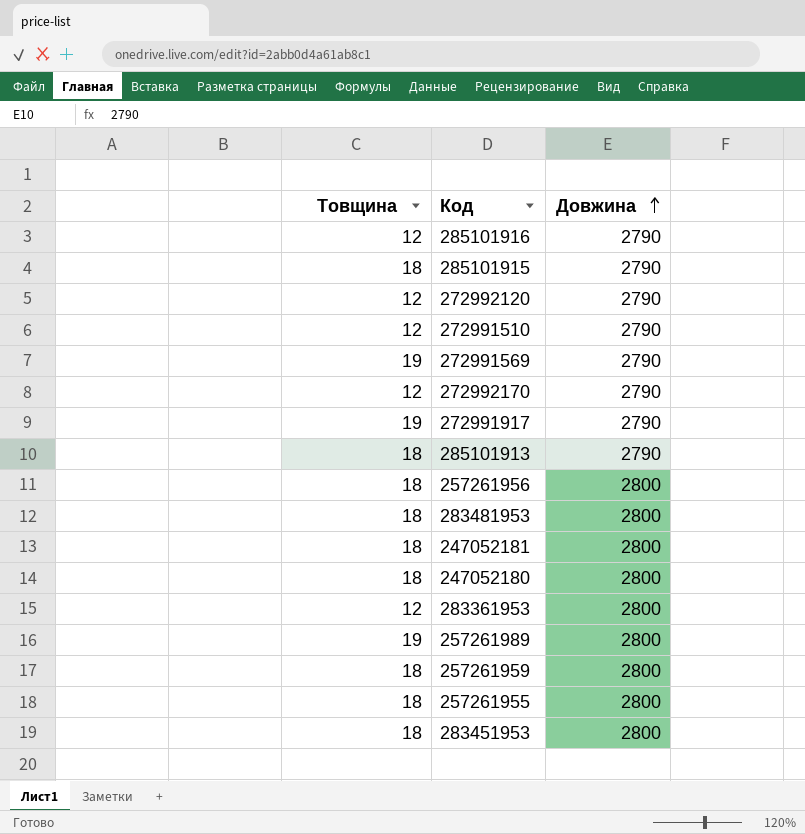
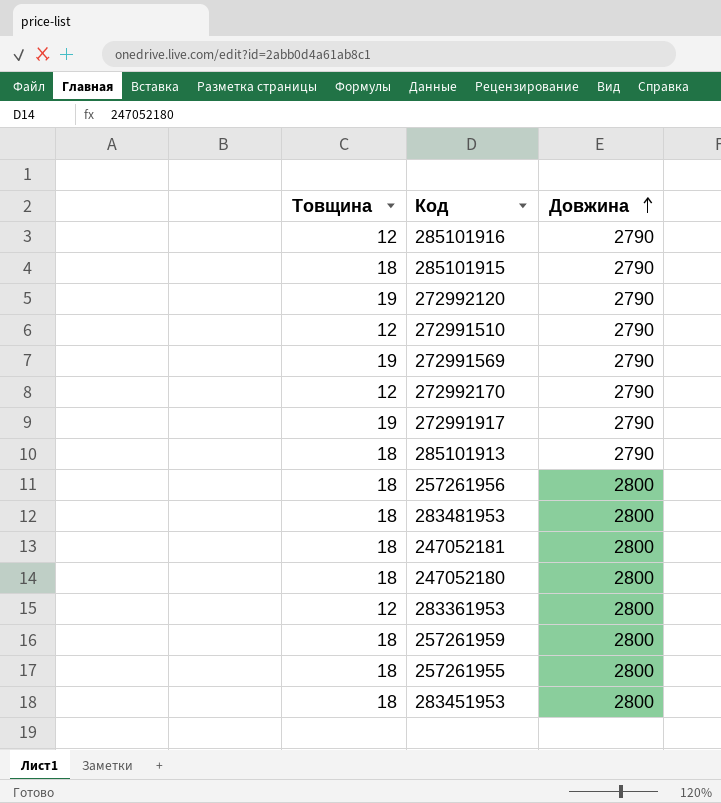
row 257261989: 19 | 2800 -> none
272992120 | Товщина: 12 -> 19

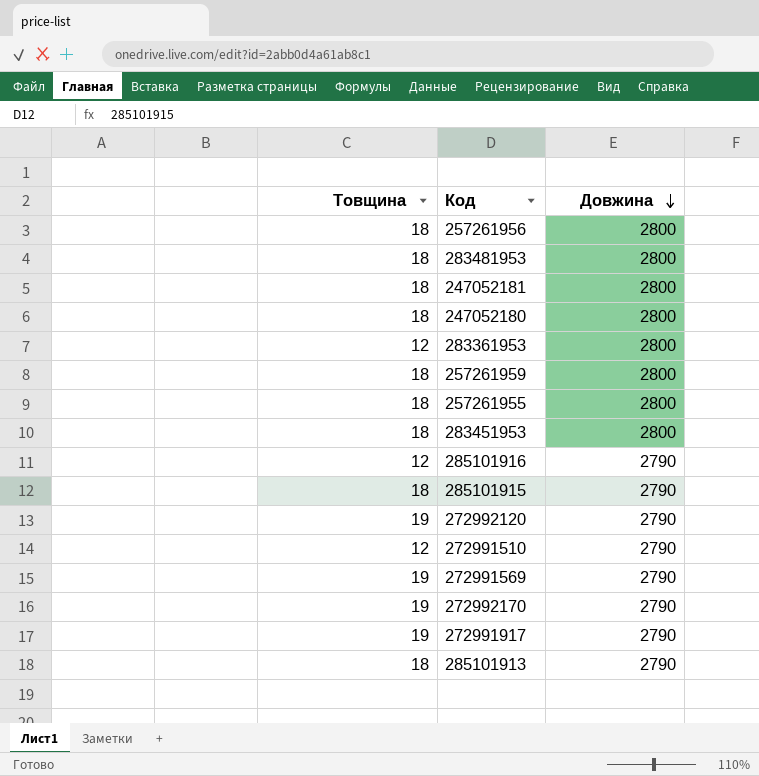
row order: Довжина ascending -> Довжина descending
272992170 | Товщина: 12 -> 19

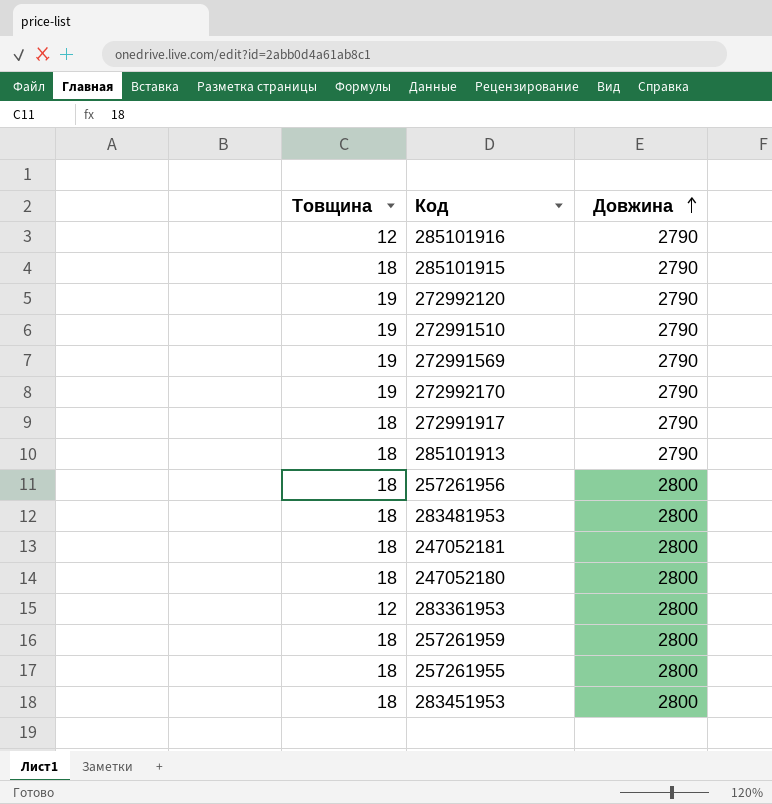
row order: Довжина descending -> Довжина ascending
272991510 | Товщина: 12 -> 19
272991917 | Товщина: 19 -> 18

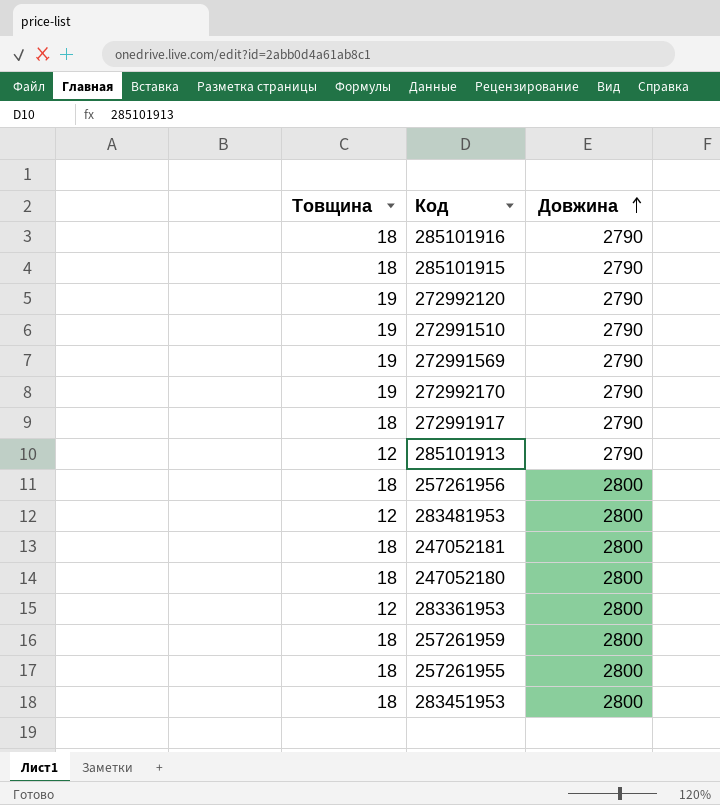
285101916 | Товщина: 12 -> 18
285101913 | Товщина: 18 -> 12
283481953 | Товщина: 18 -> 12

